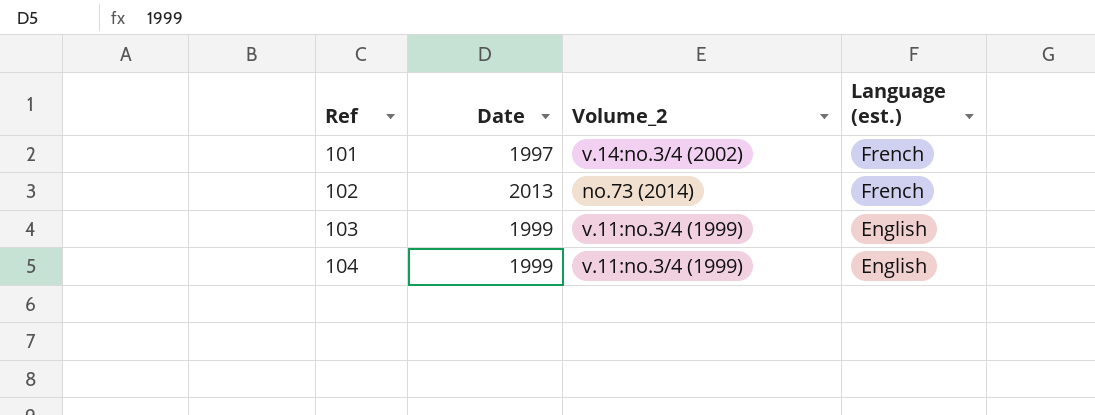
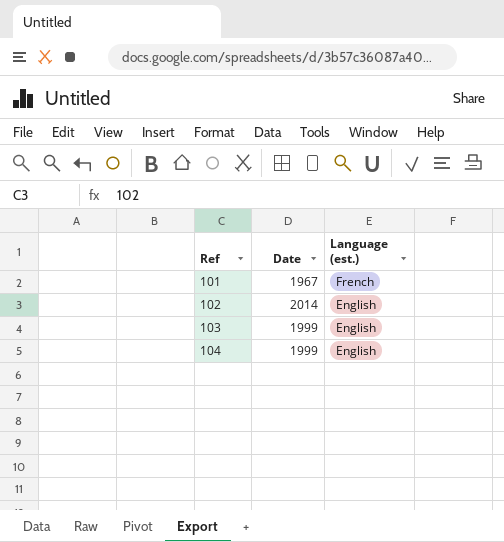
column Volume_2 | position: 3 -> none
101 | Date: 1997 -> 1967
102 | Date: 2013 -> 2014
102 | Language (est.): French -> English

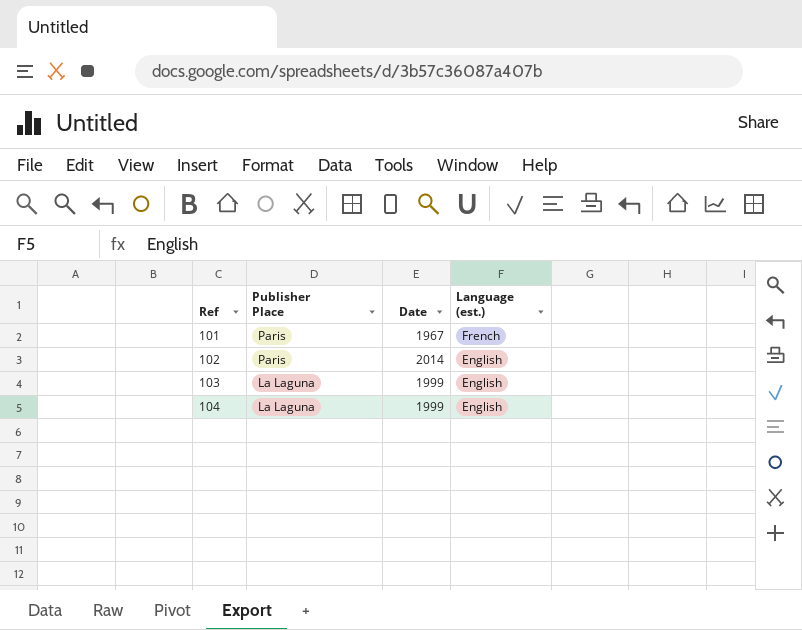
column Publisher Place | position: none -> 2

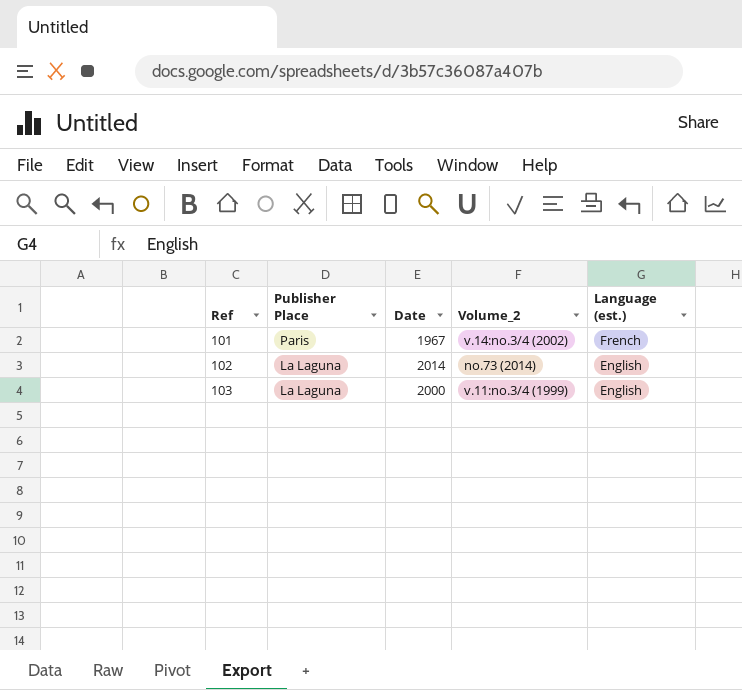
column Volume_2 | position: none -> 4
row 104: La Laguna | 1999 | English -> none
102 | Publisher Place: Paris -> La Laguna
103 | Date: 1999 -> 2000

